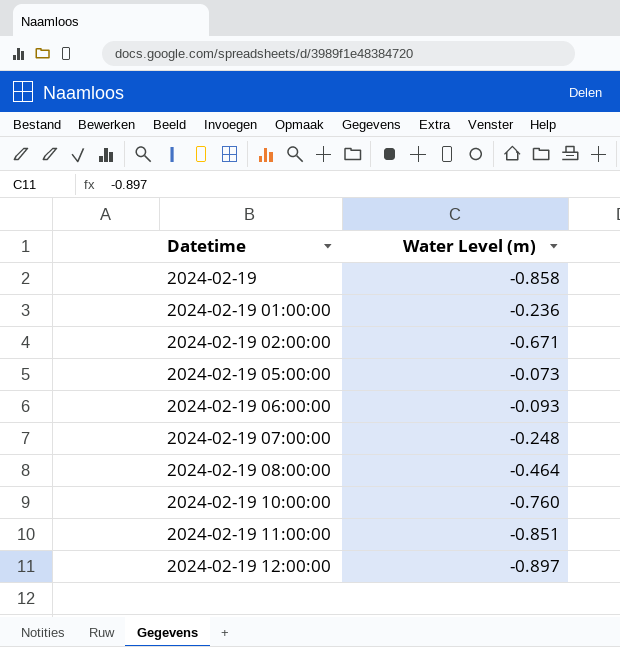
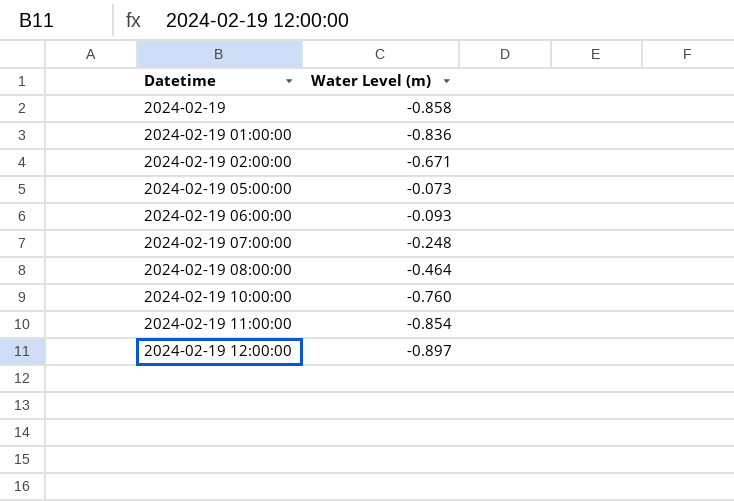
2024-02-19 01:00:00 | Water Level (m): -0.236 -> -0.836
2024-02-19 11:00:00 | Water Level (m): -0.851 -> -0.854

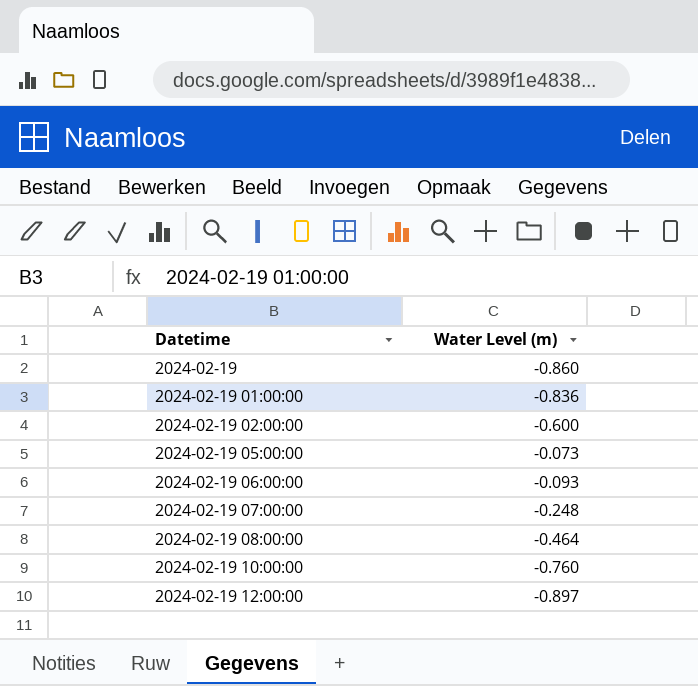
row 2024-02-19 11:00:00: -0.854 -> none
2024-02-19 | Water Level (m): -0.858 -> -0.860
2024-02-19 02:00:00 | Water Level (m): -0.671 -> -0.600

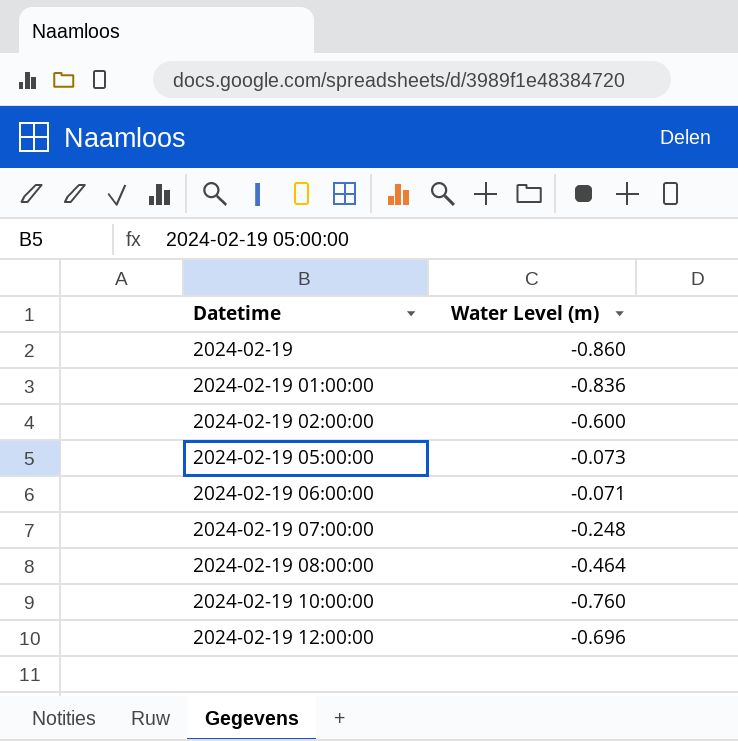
2024-02-19 06:00:00 | Water Level (m): -0.093 -> -0.071
2024-02-19 12:00:00 | Water Level (m): -0.897 -> -0.696

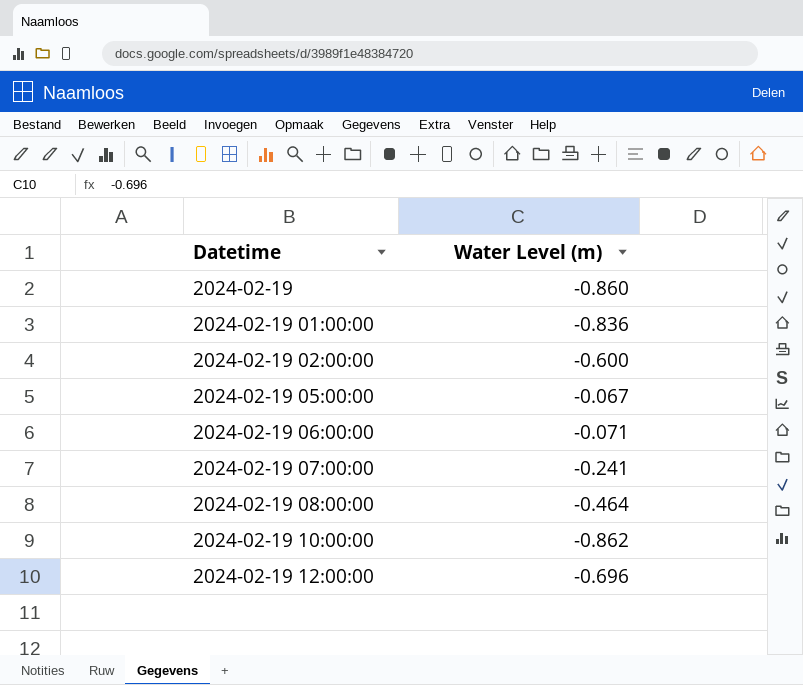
2024-02-19 05:00:00 | Water Level (m): -0.073 -> -0.067
2024-02-19 07:00:00 | Water Level (m): -0.248 -> -0.241
2024-02-19 10:00:00 | Water Level (m): -0.760 -> -0.862

